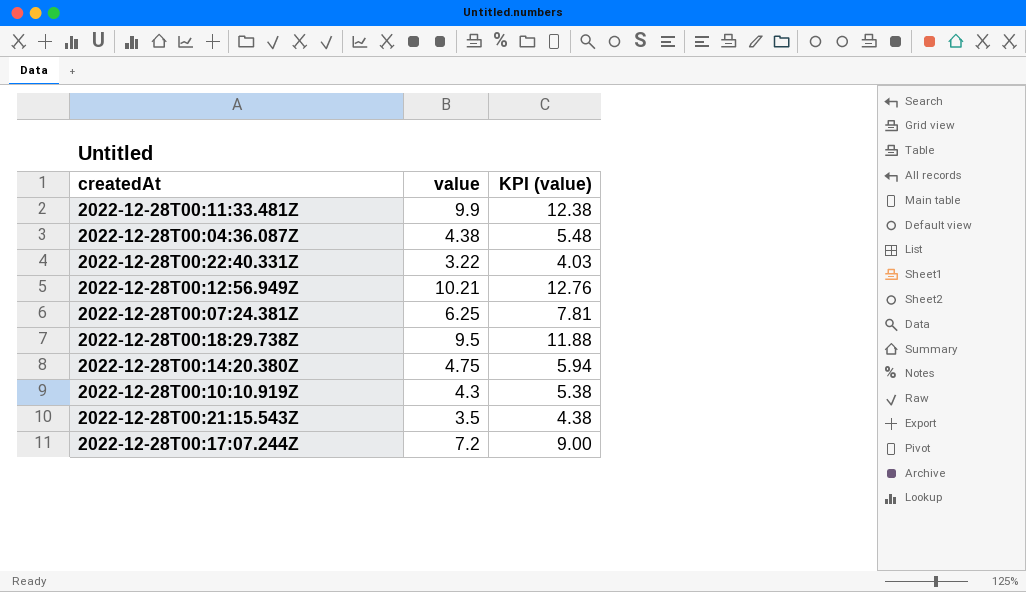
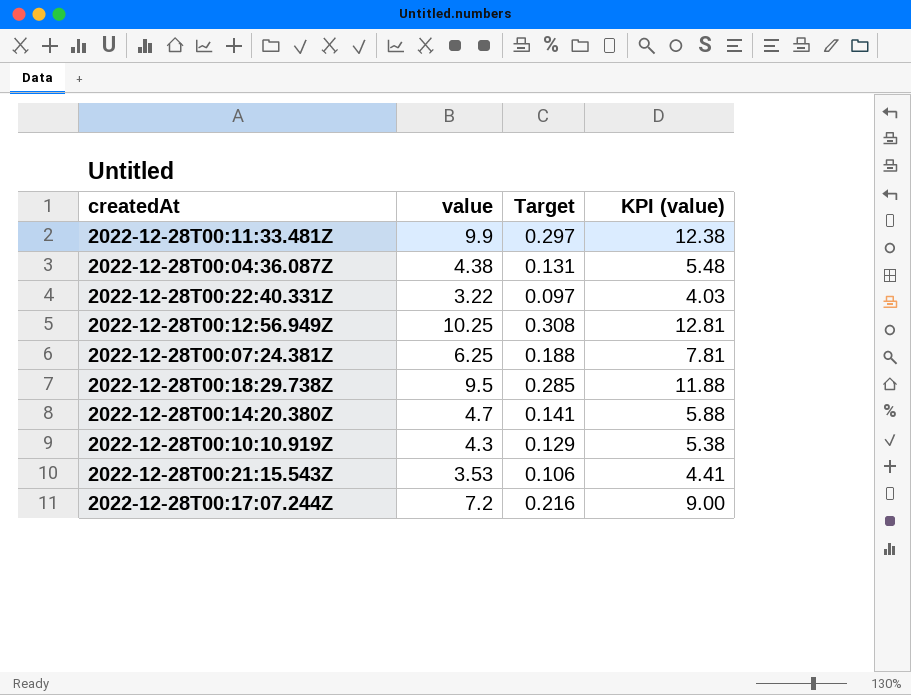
column Target | formula: none -> [value] * 0.03
2022-12-28T00:12:56.949Z | value: 10.21 -> 10.25
2022-12-28T00:12:56.949Z | KPI (value): 12.76 -> 12.81
2022-12-28T00:14:20.380Z | value: 4.75 -> 4.7
2022-12-28T00:14:20.380Z | KPI (value): 5.94 -> 5.88
2022-12-28T00:21:15.543Z | value: 3.5 -> 3.53
2022-12-28T00:21:15.543Z | KPI (value): 4.38 -> 4.41

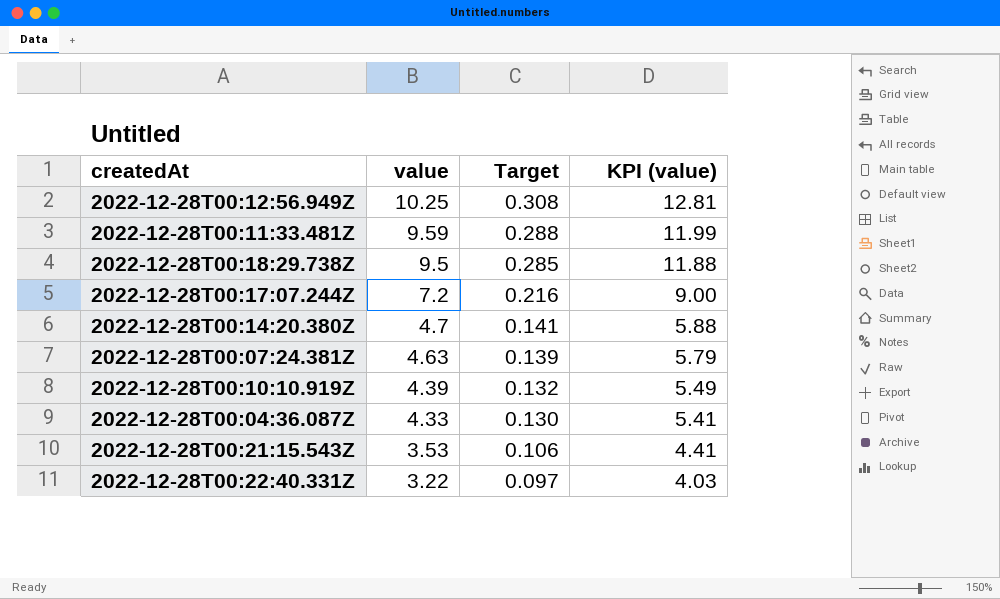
row order: none -> value descending
2022-12-28T00:11:33.481Z | value: 9.9 -> 9.59
2022-12-28T00:11:33.481Z | Target: 0.297 -> 0.288
2022-12-28T00:11:33.481Z | KPI (value): 12.38 -> 11.99
2022-12-28T00:07:24.381Z | value: 6.25 -> 4.63
2022-12-28T00:07:24.381Z | Target: 0.188 -> 0.139
2022-12-28T00:07:24.381Z | KPI (value): 7.81 -> 5.79
2022-12-28T00:10:10.919Z | value: 4.3 -> 4.39
2022-12-28T00:10:10.919Z | Target: 0.129 -> 0.132
2022-12-28T00:10:10.919Z | KPI (value): 5.38 -> 5.49
2022-12-28T00:04:36.087Z | value: 4.38 -> 4.33
2022-12-28T00:04:36.087Z | Target: 0.131 -> 0.130
2022-12-28T00:04:36.087Z | KPI (value): 5.48 -> 5.41

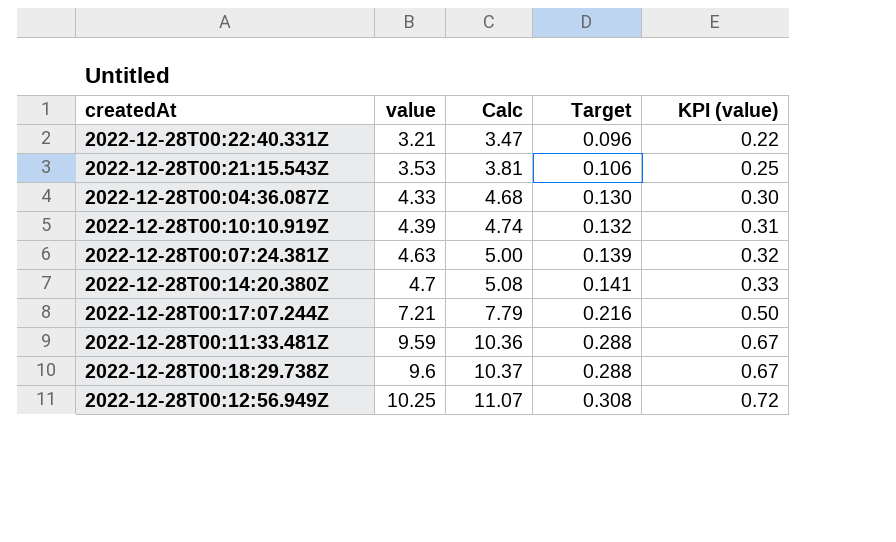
row order: value descending -> value ascending
column Calc | formula: none -> [value] * 1.08
column KPI (value) | formula: [value] * 1.25 -> [value] * 0.07
2022-12-28T00:22:40.331Z | value: 3.22 -> 3.21
2022-12-28T00:22:40.331Z | Target: 0.097 -> 0.096
2022-12-28T00:17:07.244Z | value: 7.2 -> 7.21
2022-12-28T00:18:29.738Z | value: 9.5 -> 9.6
2022-12-28T00:18:29.738Z | Target: 0.285 -> 0.288

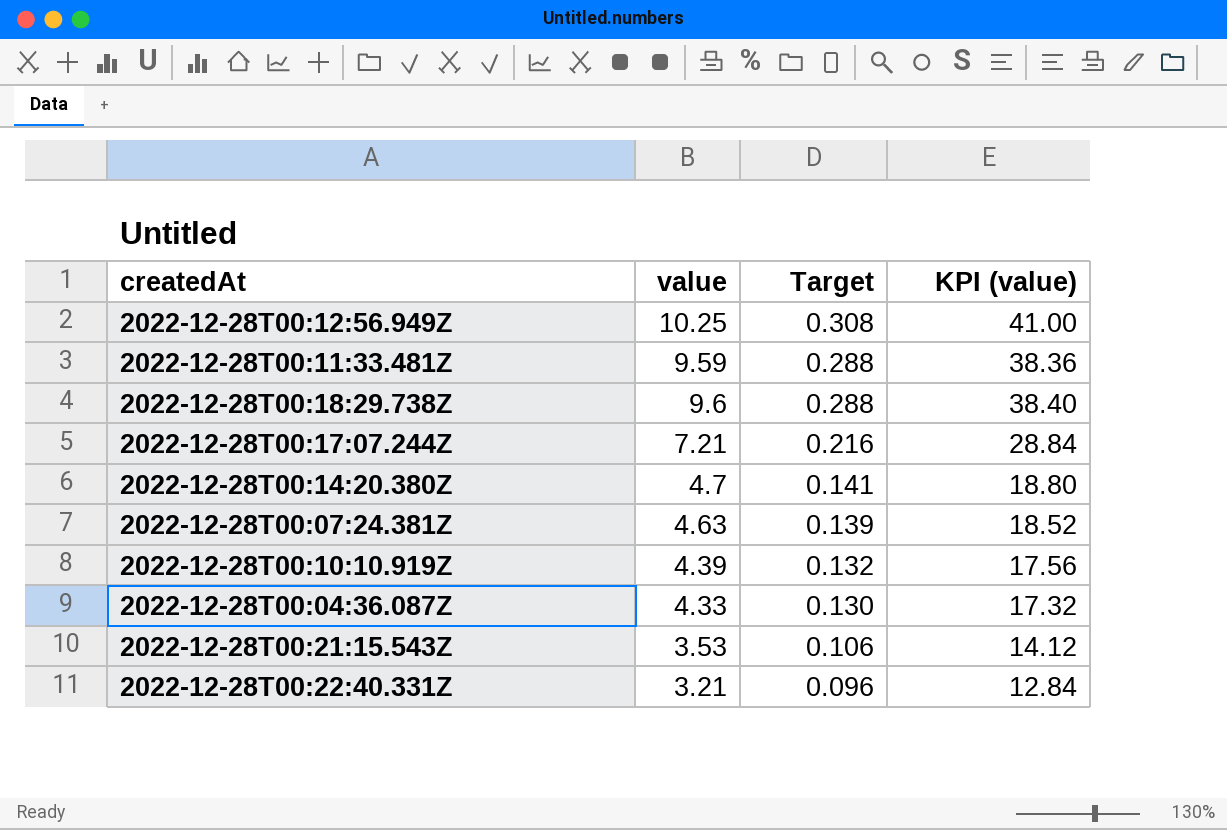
row order: value ascending -> Target descending
column Calc | formula: [value] * 1.08 -> none
column KPI (value) | formula: [value] * 0.07 -> [value] * 4

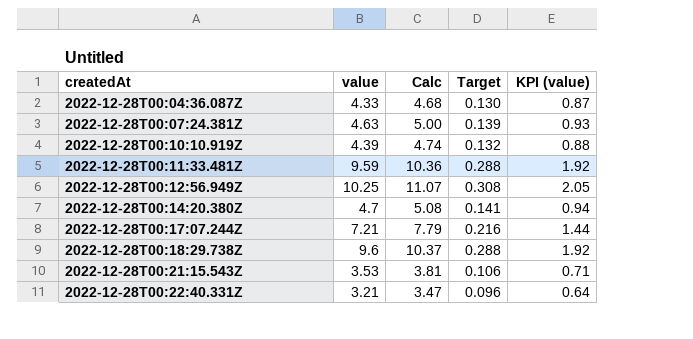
row order: Target descending -> createdAt ascending
column Calc | formula: none -> [value] * 1.08
column KPI (value) | formula: [value] * 4 -> [value] * 0.2

